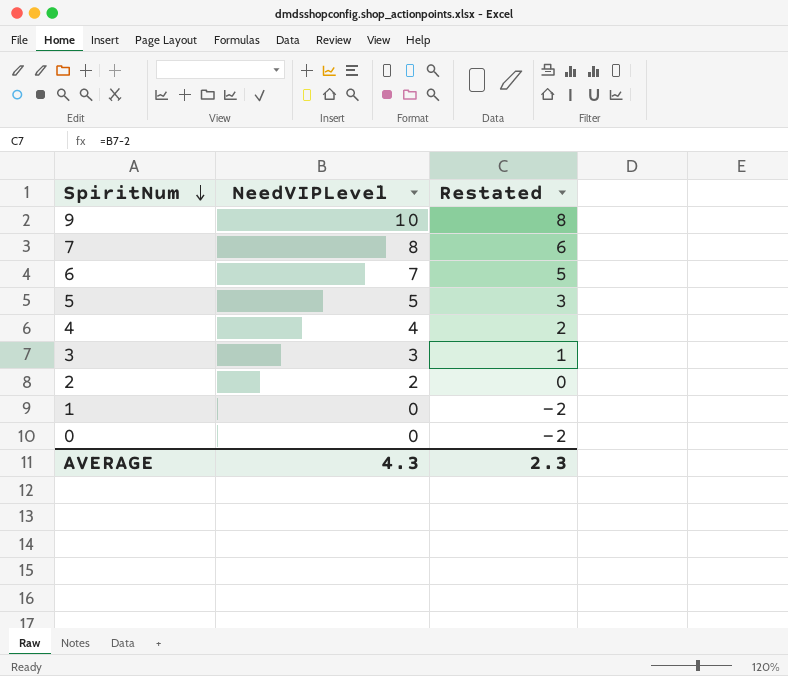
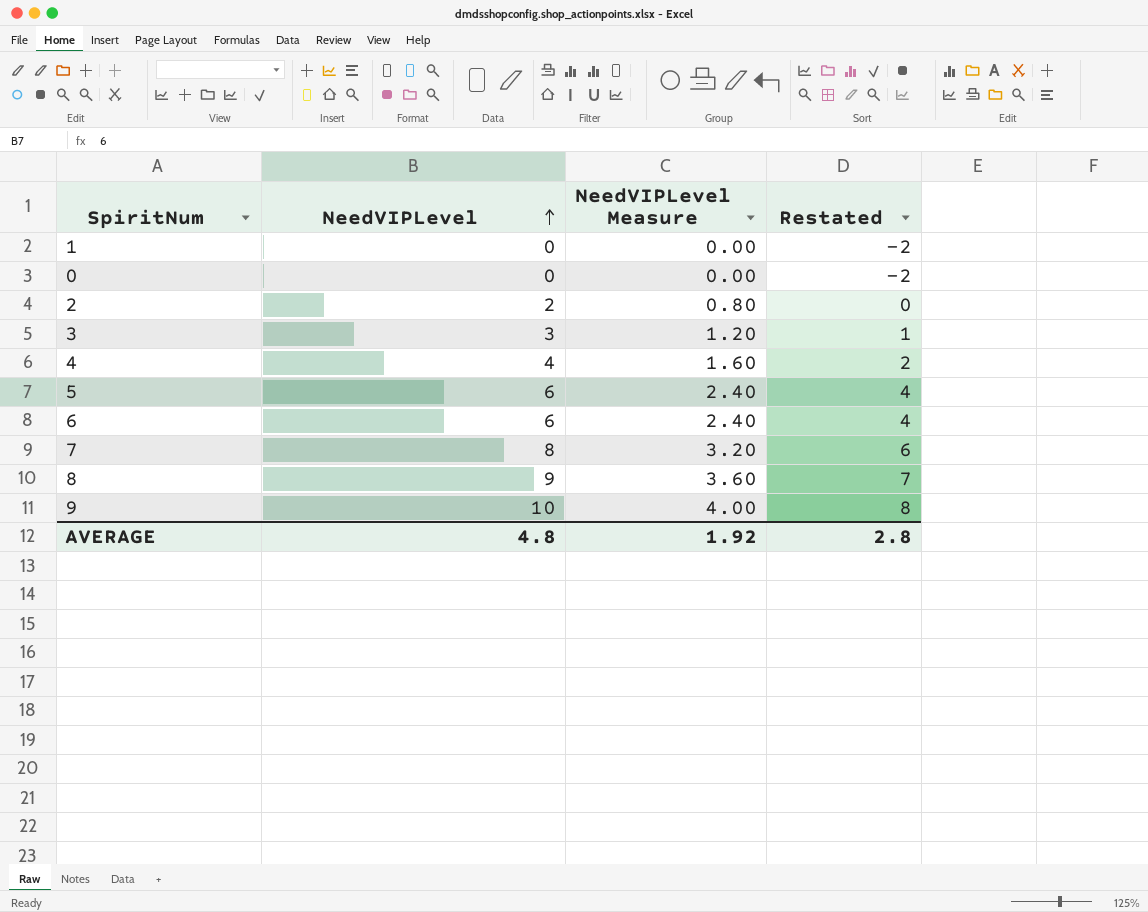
row order: SpiritNum descending -> NeedVIPLevel ascending
column NeedVIPLevel Measure | formula: none -> [NeedVIPLevel] * 0.4
5 | NeedVIPLevel: 5 -> 6
5 | Restated: 3 -> 4
6 | NeedVIPLevel: 7 -> 6
6 | Restated: 5 -> 4
row 8: none -> 9 | 3.60 | 7
AVERAGE | NeedVIPLevel: 4.3 -> 4.8
AVERAGE | Restated: 2.3 -> 2.8

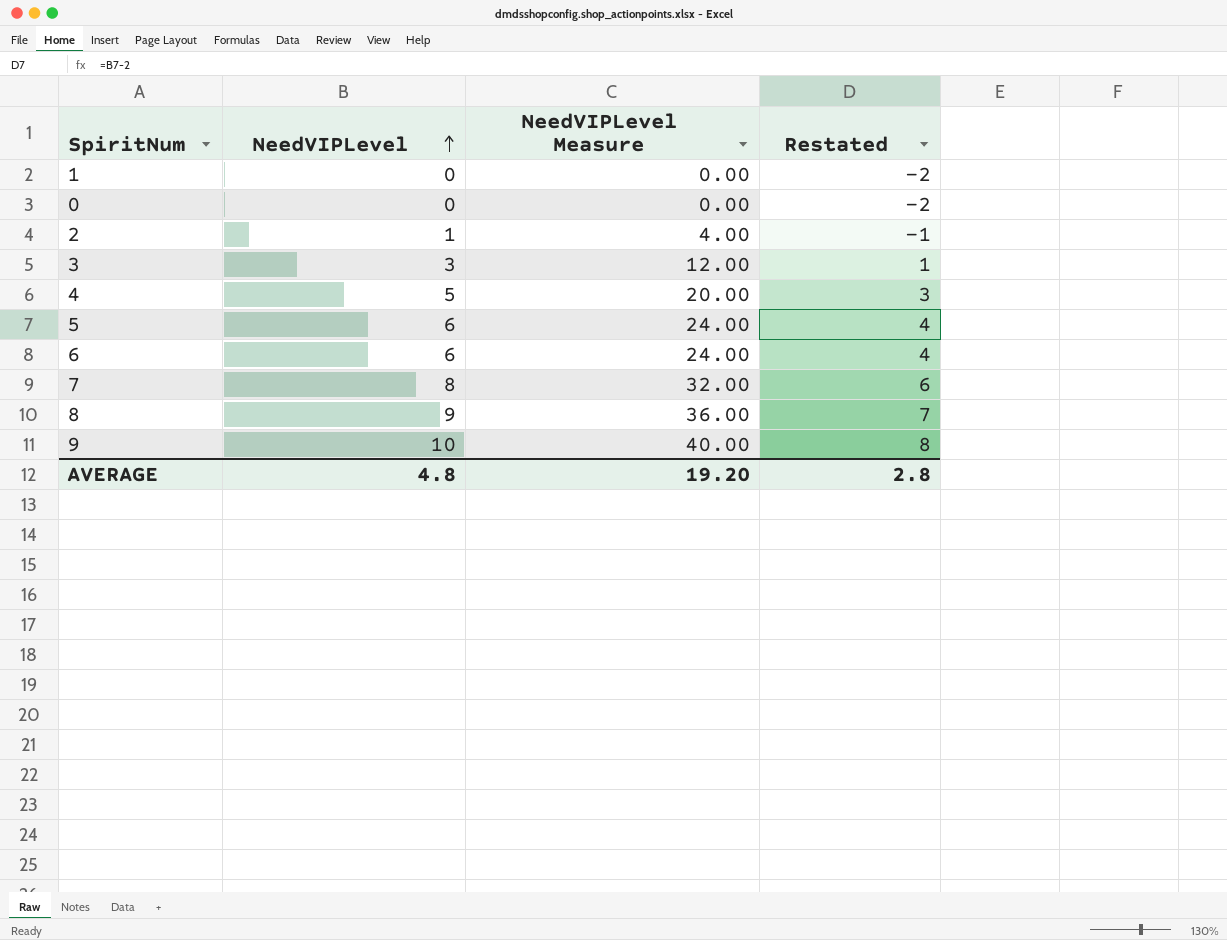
column NeedVIPLevel Measure | formula: [NeedVIPLevel] * 0.4 -> [NeedVIPLevel] * 4
2 | NeedVIPLevel: 2 -> 1
2 | Restated: 0 -> -1
4 | NeedVIPLevel: 4 -> 5
4 | Restated: 2 -> 3
AVERAGE | NeedVIPLevel Measure: 1.92 -> 19.20

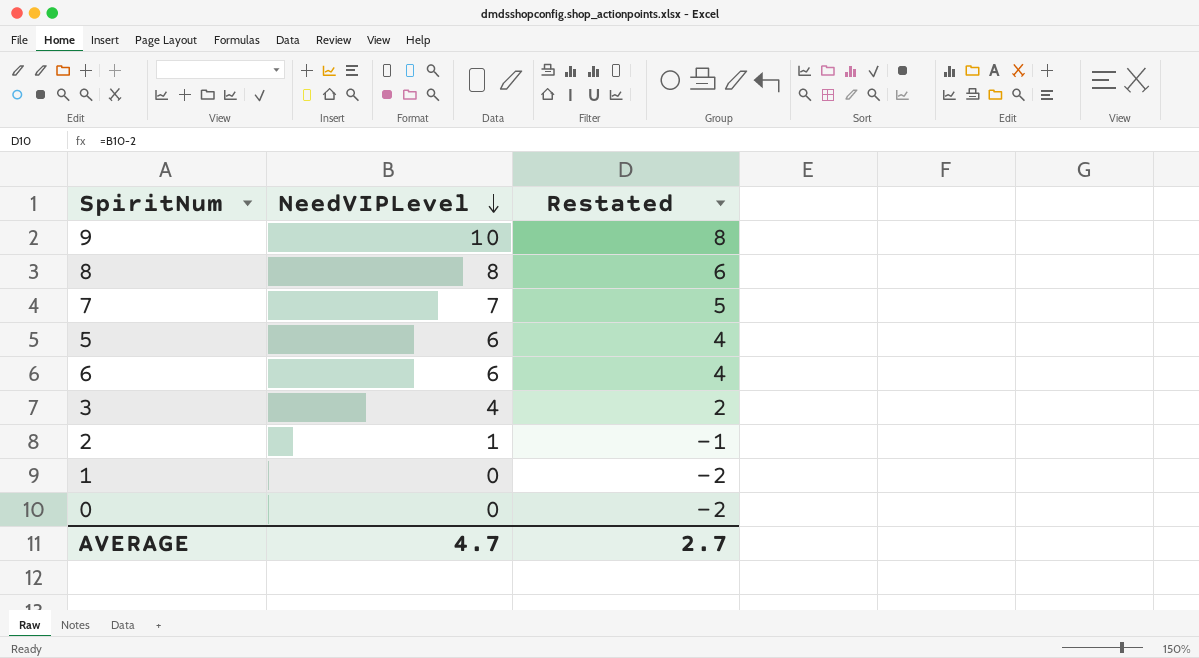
row order: NeedVIPLevel ascending -> NeedVIPLevel descending
column NeedVIPLevel Measure | formula: [NeedVIPLevel] * 4 -> none
row 4: 5 | 20.00 | 3 -> none
8 | NeedVIPLevel: 9 -> 8
8 | Restated: 7 -> 6
7 | NeedVIPLevel: 8 -> 7
7 | Restated: 6 -> 5
3 | NeedVIPLevel: 3 -> 4
3 | Restated: 1 -> 2
AVERAGE | NeedVIPLevel: 4.8 -> 4.7
AVERAGE | Restated: 2.8 -> 2.7

